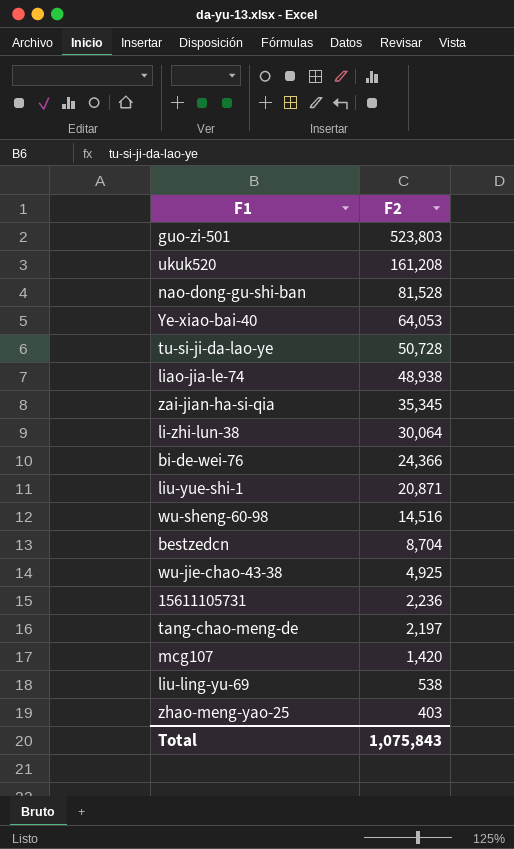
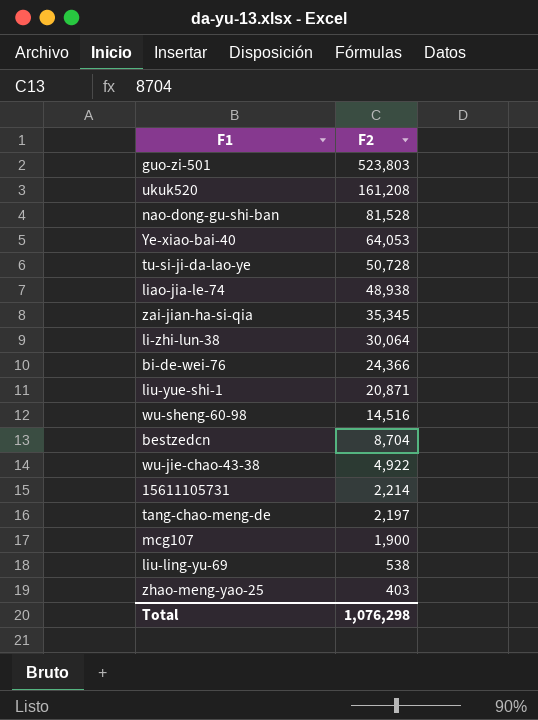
wu-jie-chao-43-38 | F2: 4,925 -> 4,922
15611105731 | F2: 2,236 -> 2,214
mcg107 | F2: 1,420 -> 1,900
Total | F2: 1,075,843 -> 1,076,298

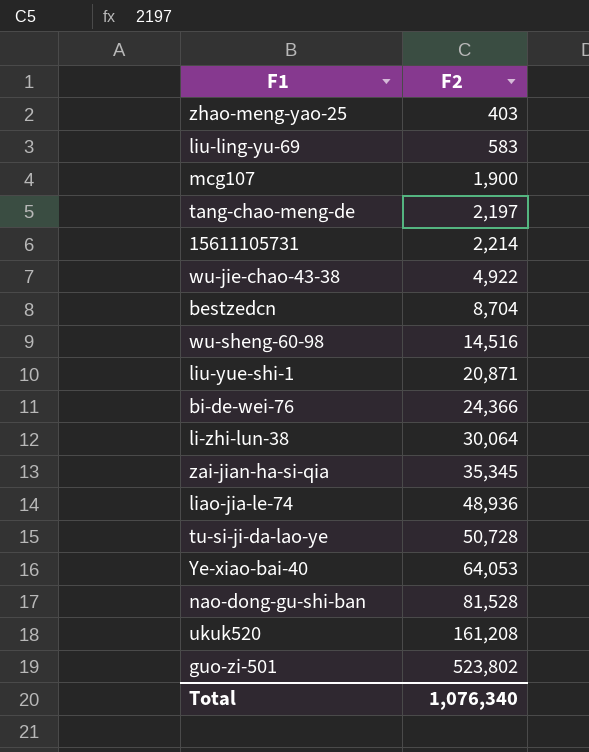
row order: F2 descending -> F2 ascending
liu-ling-yu-69 | F2: 538 -> 583
liao-jia-le-74 | F2: 48,938 -> 48,936
guo-zi-501 | F2: 523,803 -> 523,802
Total | F2: 1,076,298 -> 1,076,340

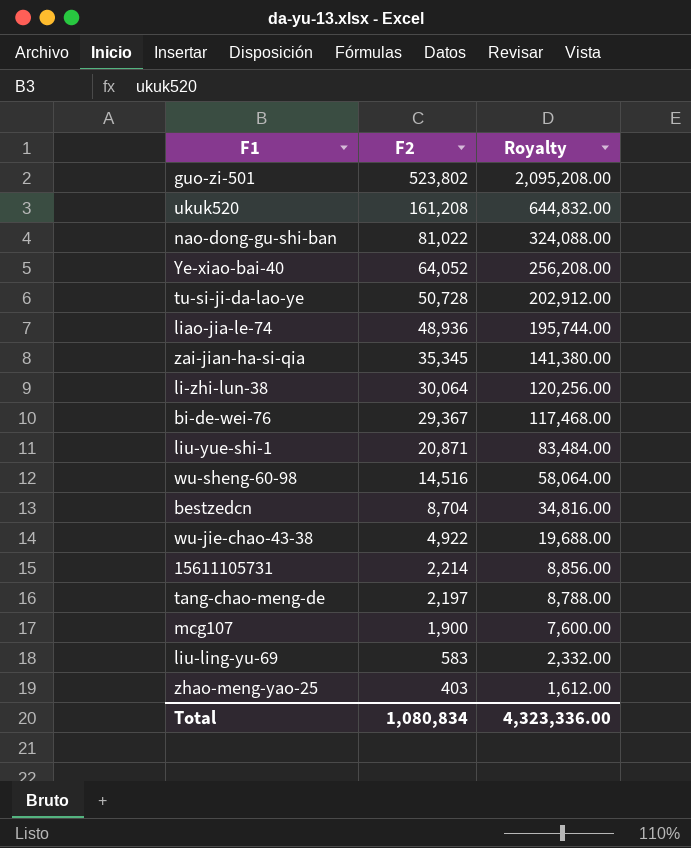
row order: F2 ascending -> F2 descending
column Royalty | formula: none -> [F2] * 4
nao-dong-gu-shi-ban | F2: 81,528 -> 81,022
Ye-xiao-bai-40 | F2: 64,053 -> 64,052
bi-de-wei-76 | F2: 24,366 -> 29,367
Total | F2: 1,076,340 -> 1,080,834

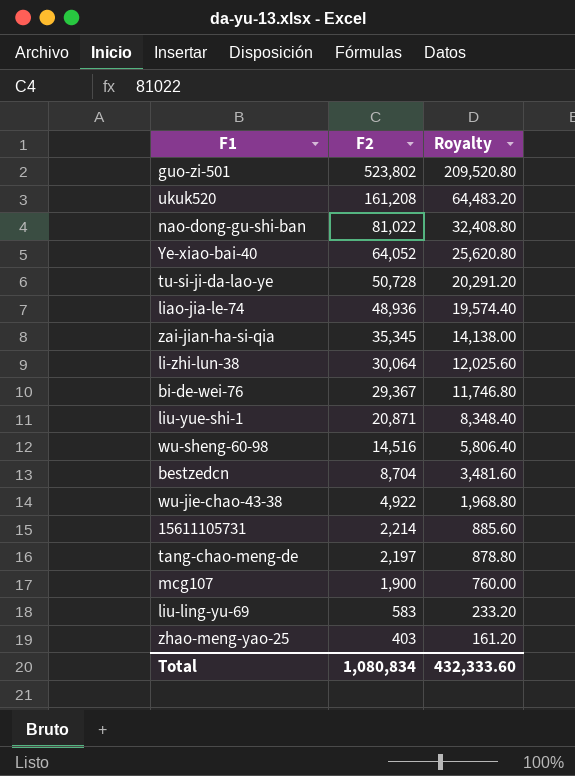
column Royalty | formula: [F2] * 4 -> [F2] * 0.4
Total | Royalty: 4,323,336.00 -> 432,333.60

